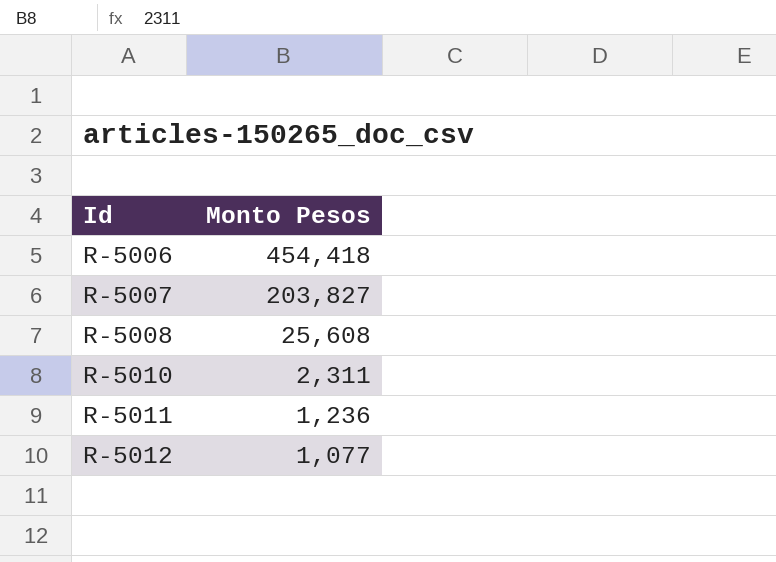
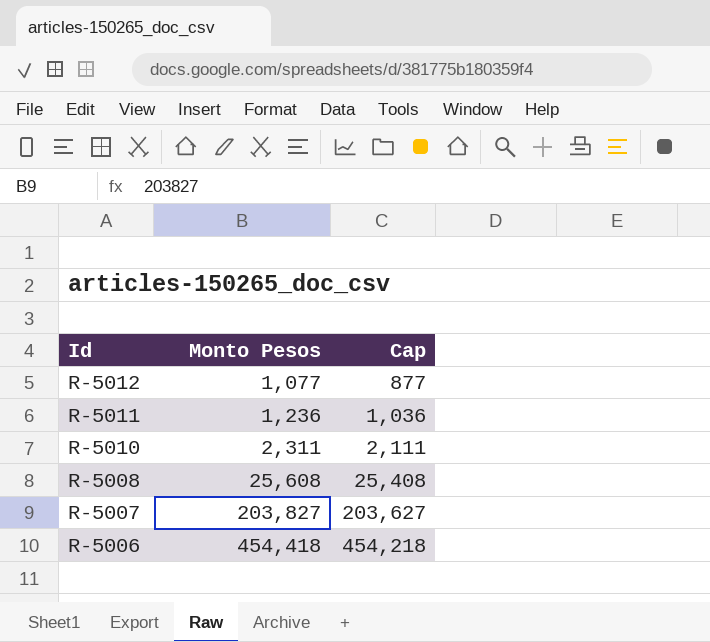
row order: Id ascending -> Id descending
column Cap | formula: none -> [Monto Pesos] - 200

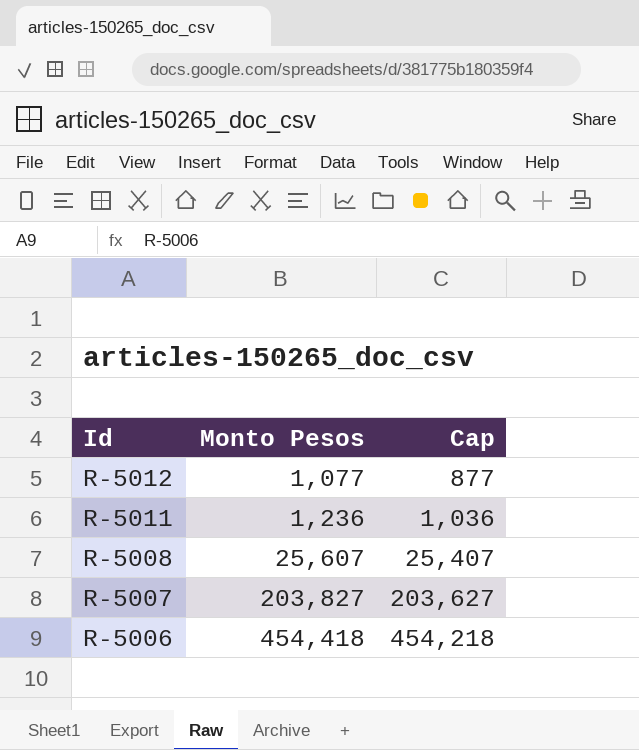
row R-5010: 2,311 | 2,111 -> none
R-5008 | Monto Pesos: 25,608 -> 25,607
R-5008 | Cap: 25,408 -> 25,407

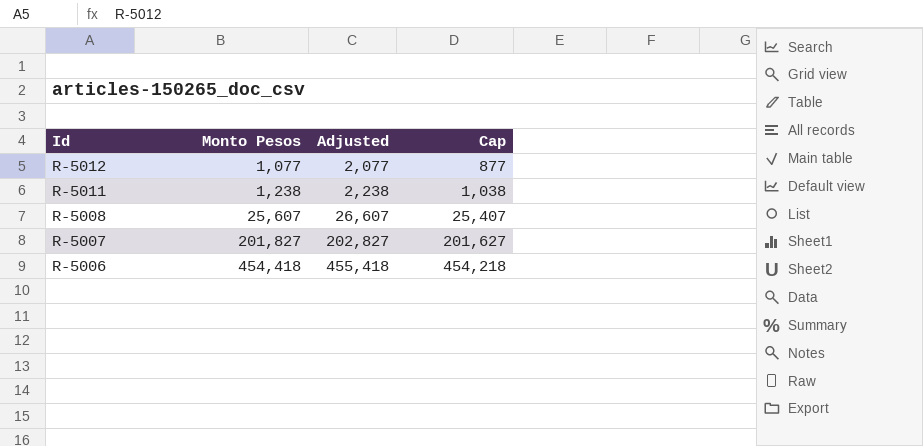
column Adjusted | formula: none -> [Monto Pesos] + 1000
R-5011 | Monto Pesos: 1,236 -> 1,238
R-5011 | Cap: 1,036 -> 1,038
R-5007 | Monto Pesos: 203,827 -> 201,827
R-5007 | Cap: 203,627 -> 201,627

